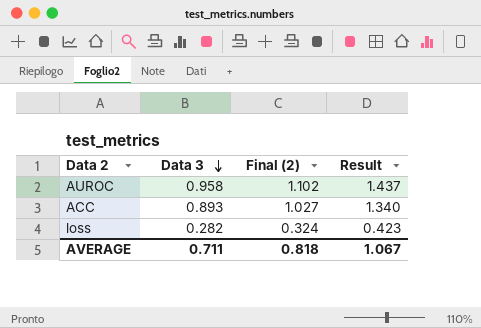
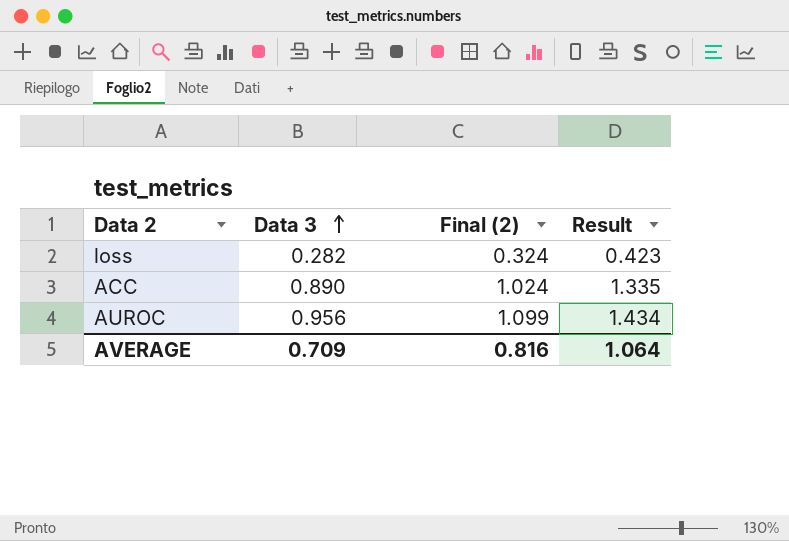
row order: Data 3 descending -> Data 3 ascending
ACC | Data 3: 0.893 -> 0.890
ACC | Final (2): 1.027 -> 1.024
ACC | Result: 1.340 -> 1.335
AUROC | Data 3: 0.958 -> 0.956
AUROC | Final (2): 1.102 -> 1.099
AUROC | Result: 1.437 -> 1.434
AVERAGE | Data 3: 0.711 -> 0.709
AVERAGE | Final (2): 0.818 -> 0.816
AVERAGE | Result: 1.067 -> 1.064

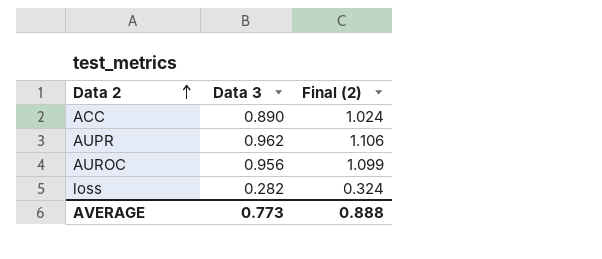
row order: Data 3 ascending -> Data 2 ascending
column Result | formula: [Data 3] * 1.5 -> none
row AUPR: none -> 0.962 | 1.106
AVERAGE | Data 3: 0.709 -> 0.773
AVERAGE | Final (2): 0.816 -> 0.888

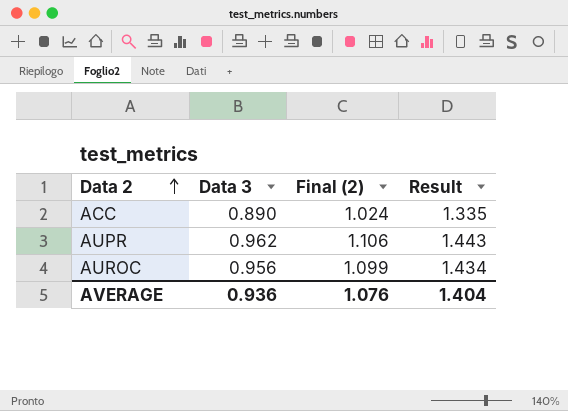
column Result | formula: none -> [Data 3] * 1.5
row loss: 0.282 | 0.324 -> none
AVERAGE | Data 3: 0.773 -> 0.936
AVERAGE | Final (2): 0.888 -> 1.076

